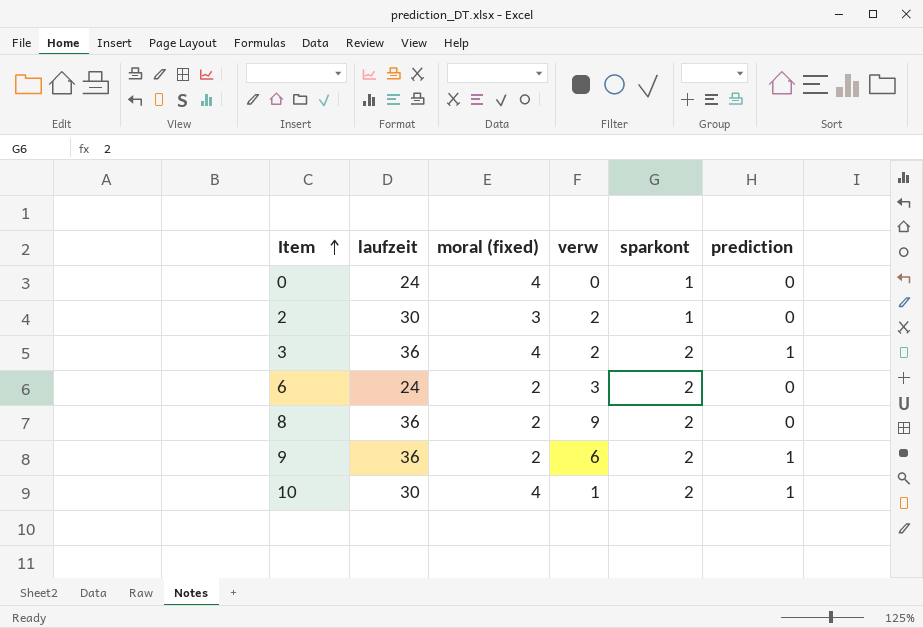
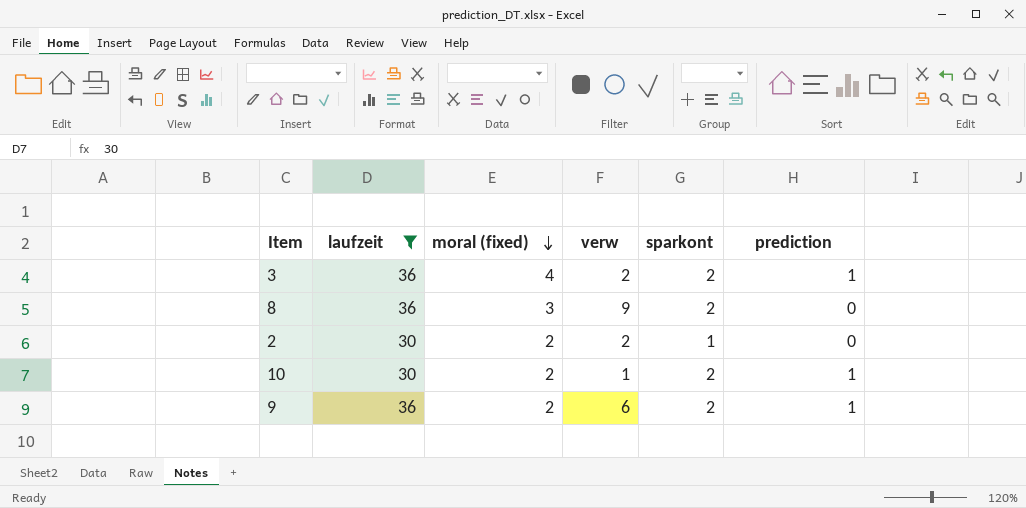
filter: none -> laufzeit != 24
row order: Item ascending -> moral (fixed) descending
8 | moral (fixed): 2 -> 3
2 | moral (fixed): 3 -> 2
10 | moral (fixed): 4 -> 2

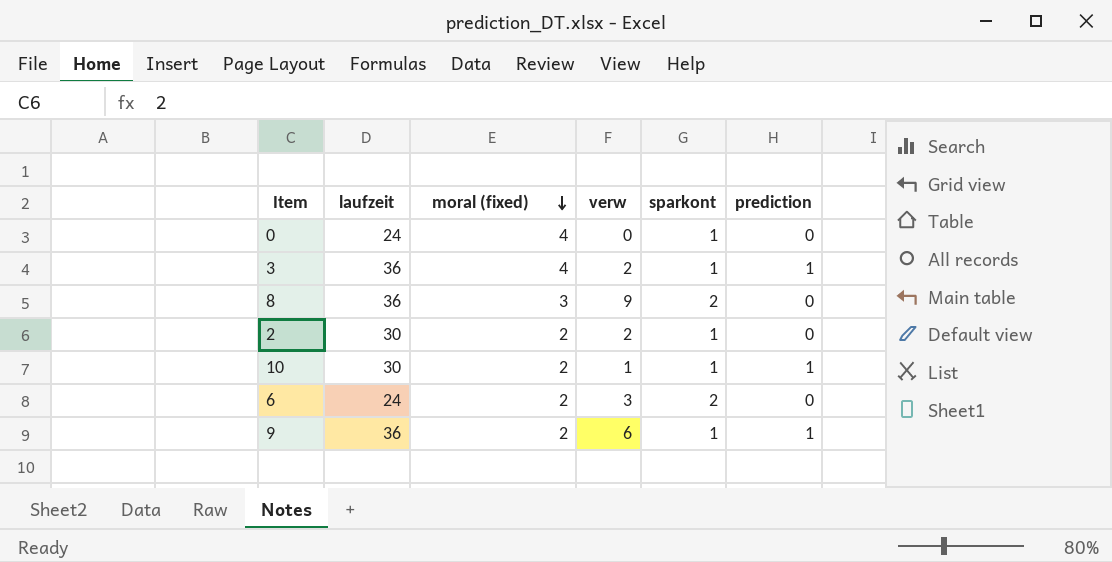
filter: laufzeit != 24 -> none
3 | sparkont: 2 -> 1
10 | sparkont: 2 -> 1
9 | sparkont: 2 -> 1

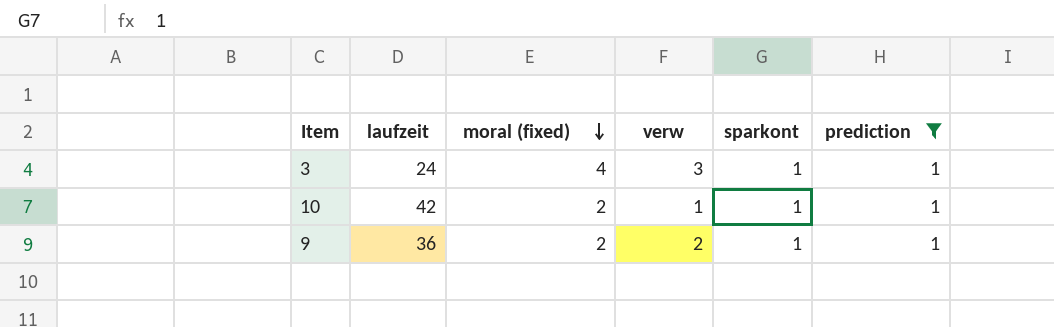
filter: none -> prediction = 1
3 | laufzeit: 36 -> 24
3 | verw: 2 -> 3
10 | laufzeit: 30 -> 42
9 | verw: 6 -> 2

